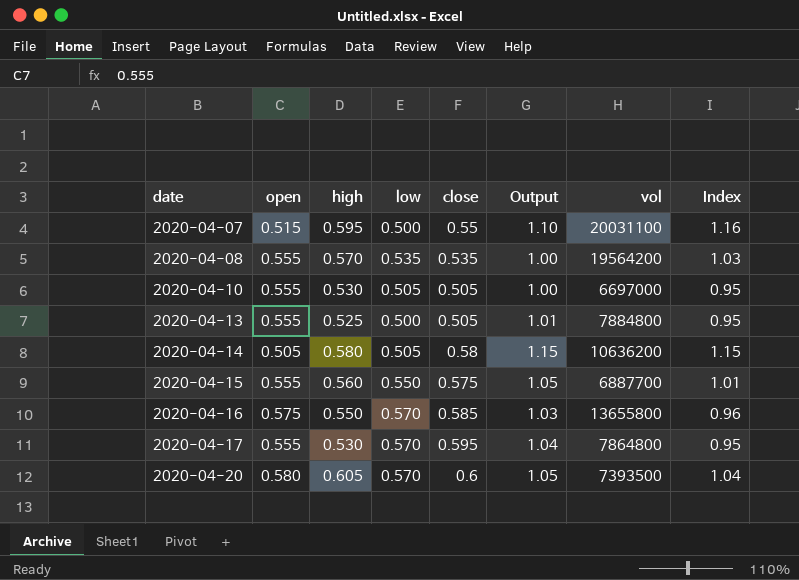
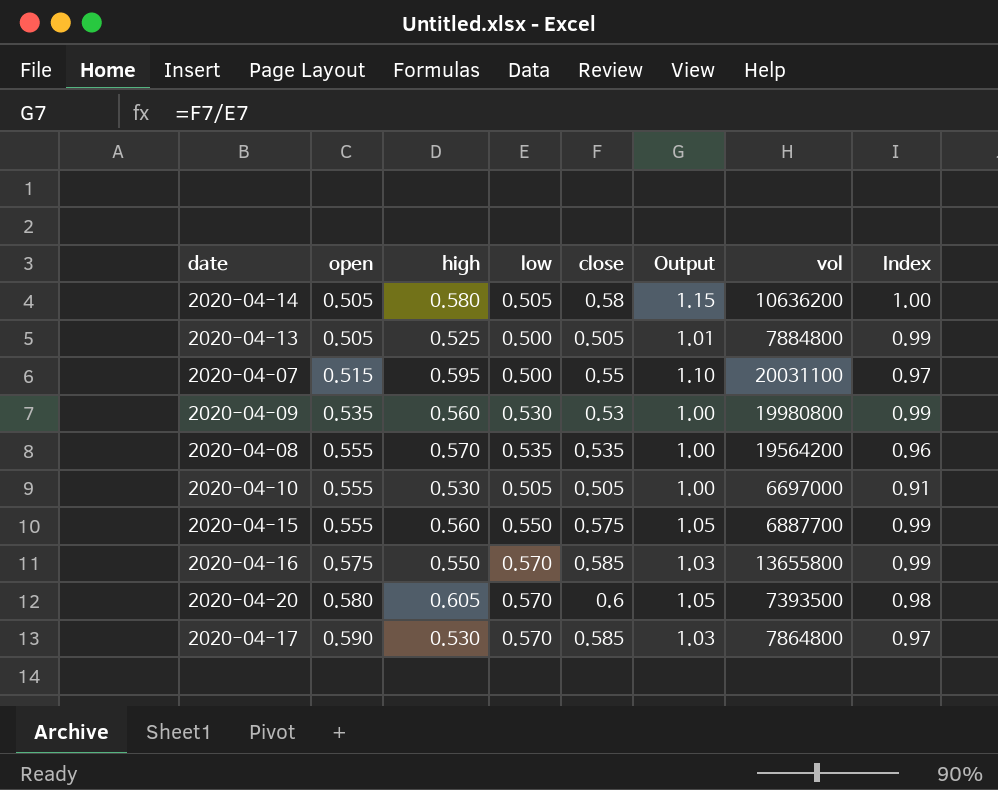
row order: date ascending -> open ascending
column Index | formula: [high] / [open] -> [low] / [open]
2020-04-13 | open: 0.555 -> 0.505
row 2020-04-09: none -> 0.535 | 0.560 | 0.530 | 0.53 | 1.00 | 19980800 | 0.99
2020-04-17 | open: 0.555 -> 0.590
2020-04-17 | close: 0.595 -> 0.585
2020-04-17 | Output: 1.04 -> 1.03

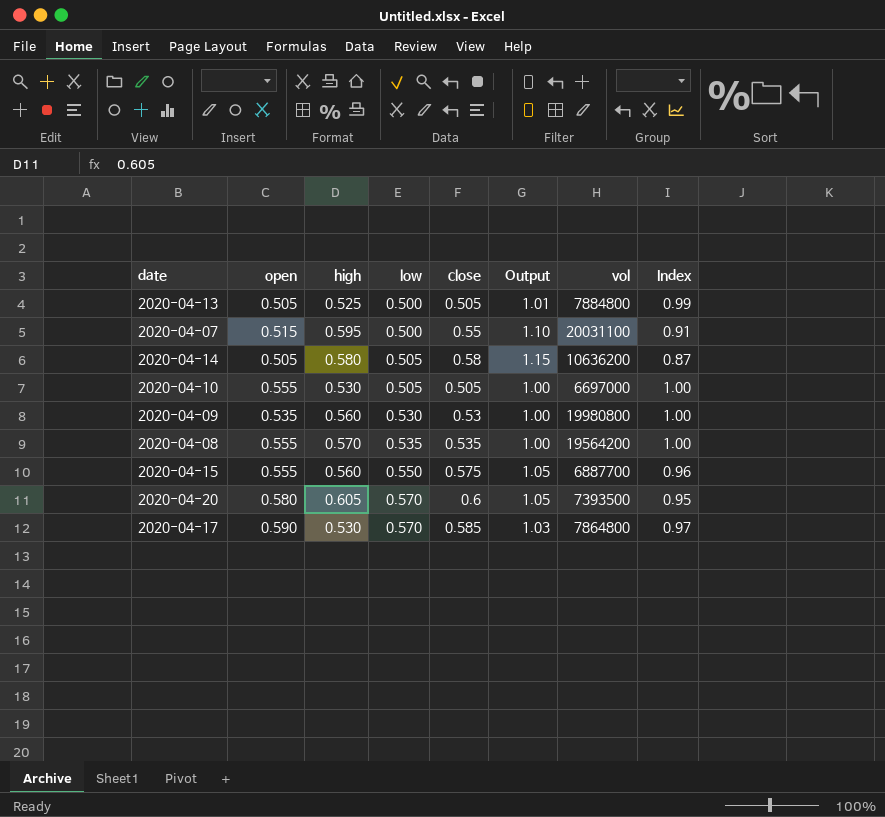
row order: open ascending -> low ascending
column Index | formula: [low] / [open] -> [low] / [close]
row 2020-04-16: 0.575 | 0.550 | 0.570 | 0.585 | 1.03 | 13655800 | 0.99 -> none

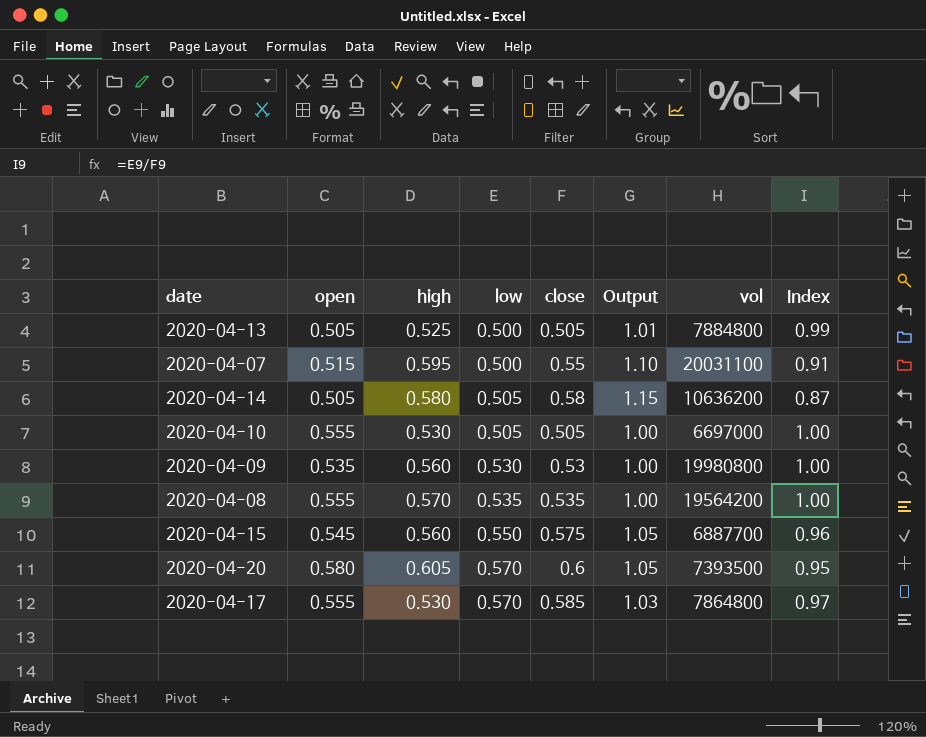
2020-04-15 | open: 0.555 -> 0.545
2020-04-17 | open: 0.590 -> 0.555

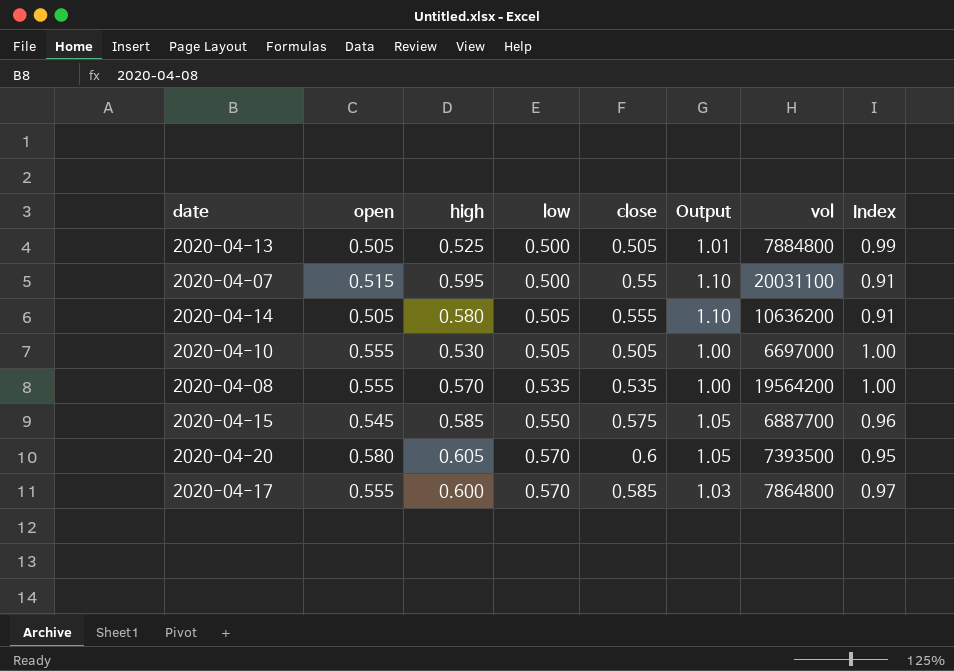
row 2020-04-09: 0.535 | 0.560 | 0.530 | 0.53 | 1.00 | 19980800 | 1.00 -> none
2020-04-14 | close: 0.58 -> 0.555
2020-04-14 | Output: 1.15 -> 1.10
2020-04-14 | Index: 0.87 -> 0.91
2020-04-15 | high: 0.560 -> 0.585
2020-04-17 | high: 0.530 -> 0.600

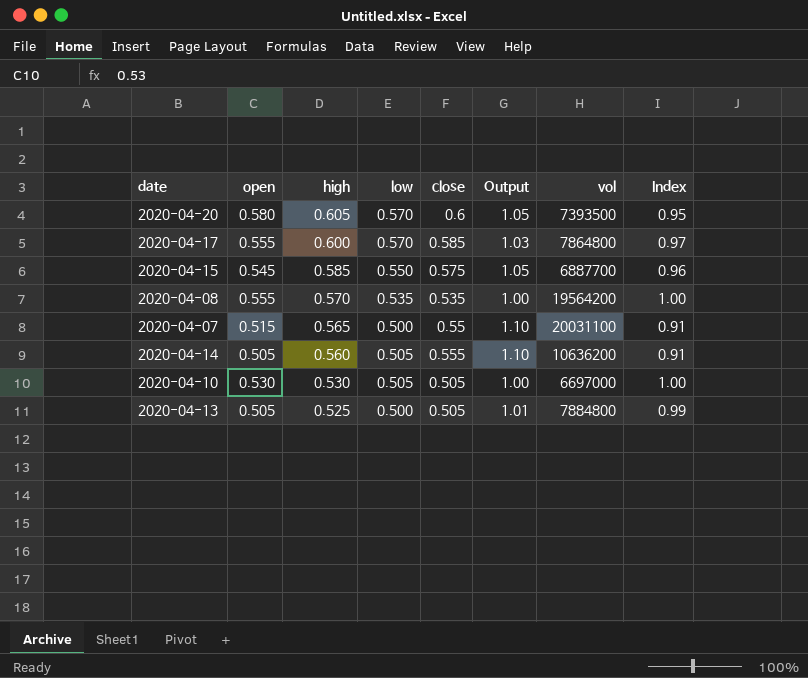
row order: low ascending -> high descending
2020-04-07 | high: 0.595 -> 0.565
2020-04-14 | high: 0.580 -> 0.560
2020-04-10 | open: 0.555 -> 0.530

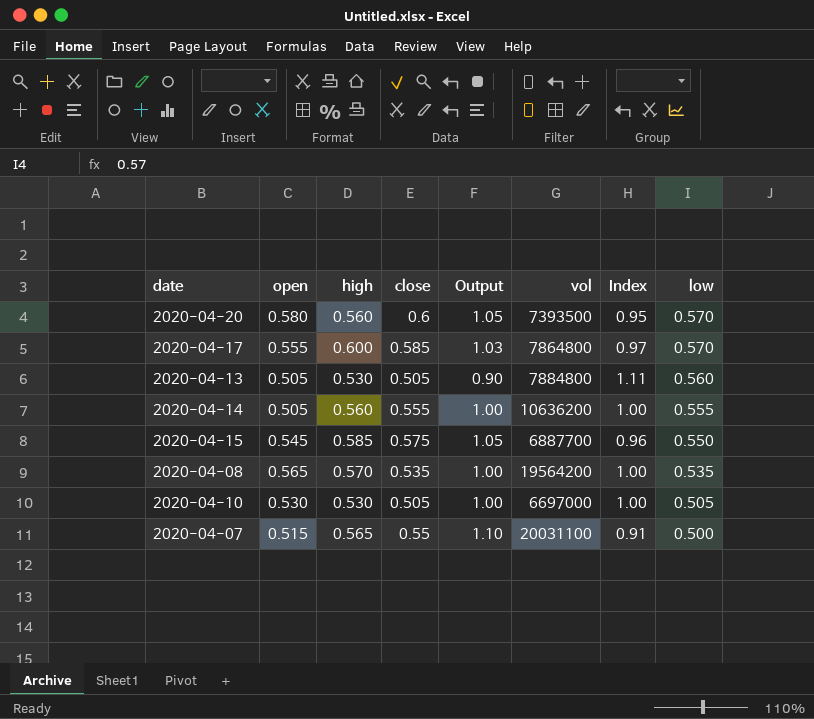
row order: high descending -> low descending
column low | position: 4 -> 8
2020-04-20 | high: 0.605 -> 0.560
2020-04-13 | high: 0.525 -> 0.530
2020-04-13 | Output: 1.01 -> 0.90
2020-04-13 | Index: 0.99 -> 1.11
2020-04-13 | low: 0.500 -> 0.560
2020-04-14 | Output: 1.10 -> 1.00
2020-04-14 | Index: 0.91 -> 1.00
2020-04-14 | low: 0.505 -> 0.555
2020-04-08 | open: 0.555 -> 0.565

